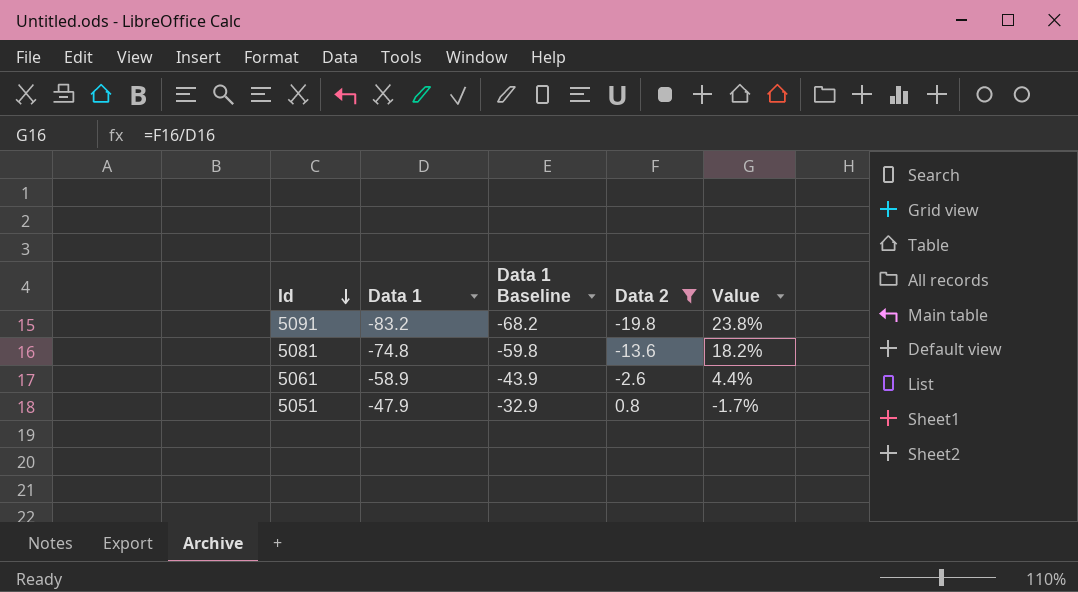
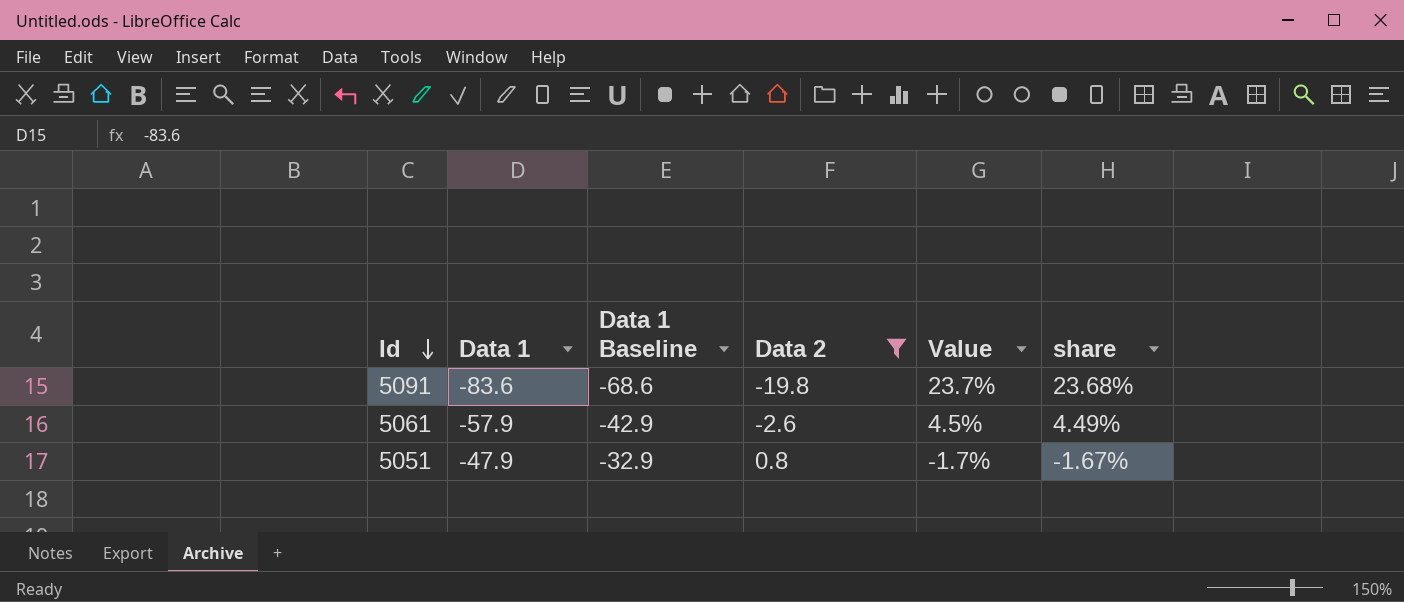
column share | formula: none -> [Data 2] / [Data 1]
row 5081: -74.8 | -59.8 | -13.6 | 18.2% -> none
5091 | Data 1: -83.2 -> -83.6
5091 | Data 1 Baseline: -68.2 -> -68.6
5091 | Value: 23.8% -> 23.7%
5061 | Data 1: -58.9 -> -57.9
5061 | Data 1 Baseline: -43.9 -> -42.9
5061 | Value: 4.4% -> 4.5%

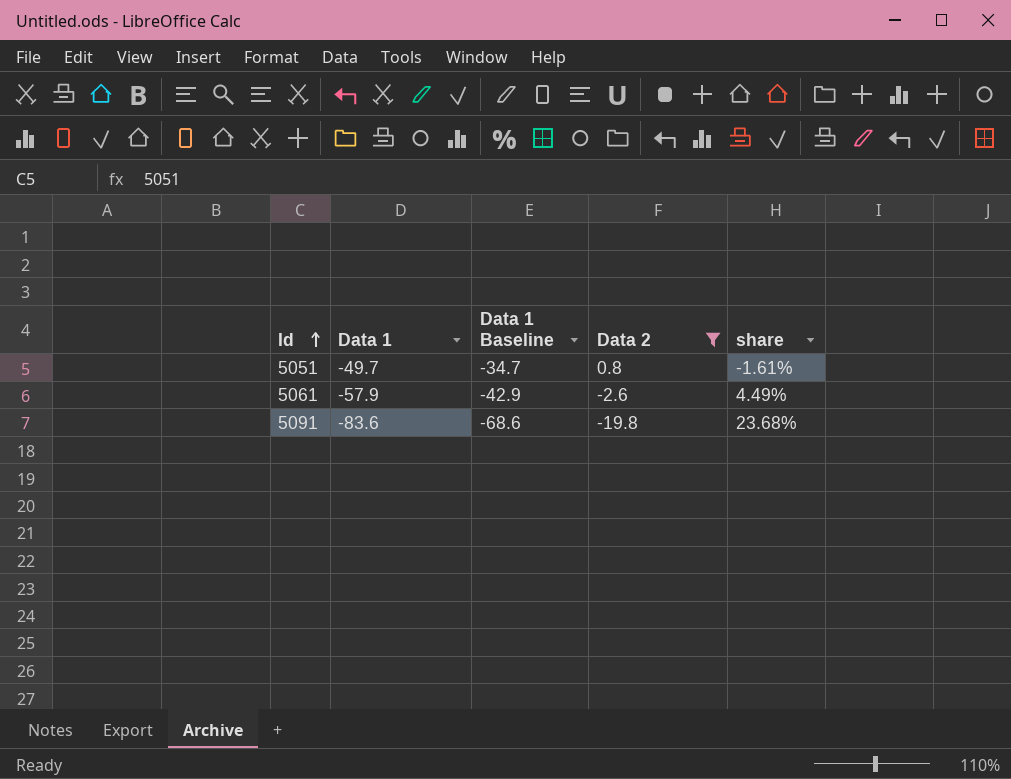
row order: Id descending -> Id ascending
column Value | formula: [Data 2] / [Data 1] -> none
5051 | Data 1: -47.9 -> -49.7
5051 | Data 1 Baseline: -32.9 -> -34.7
5051 | share: -1.67% -> -1.61%

